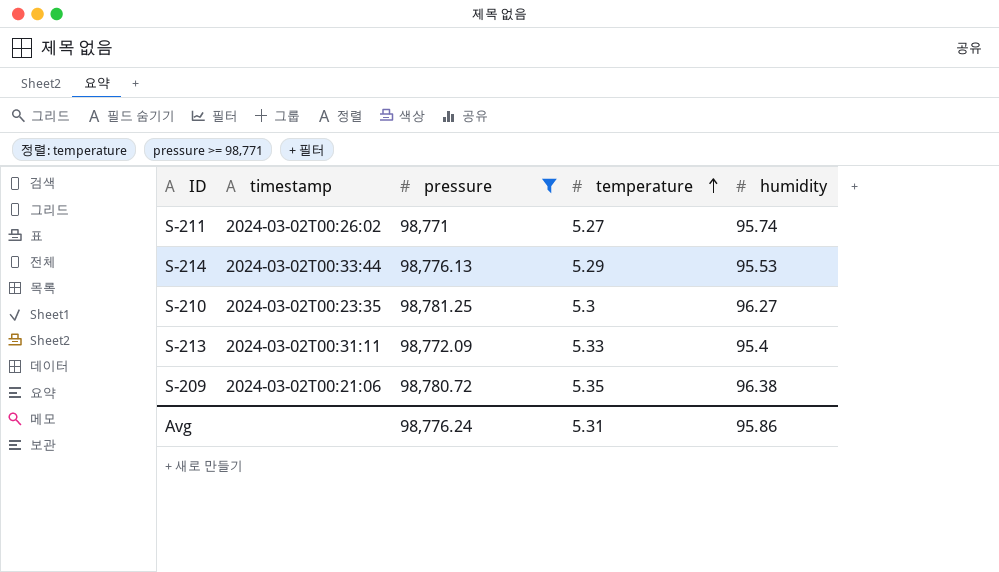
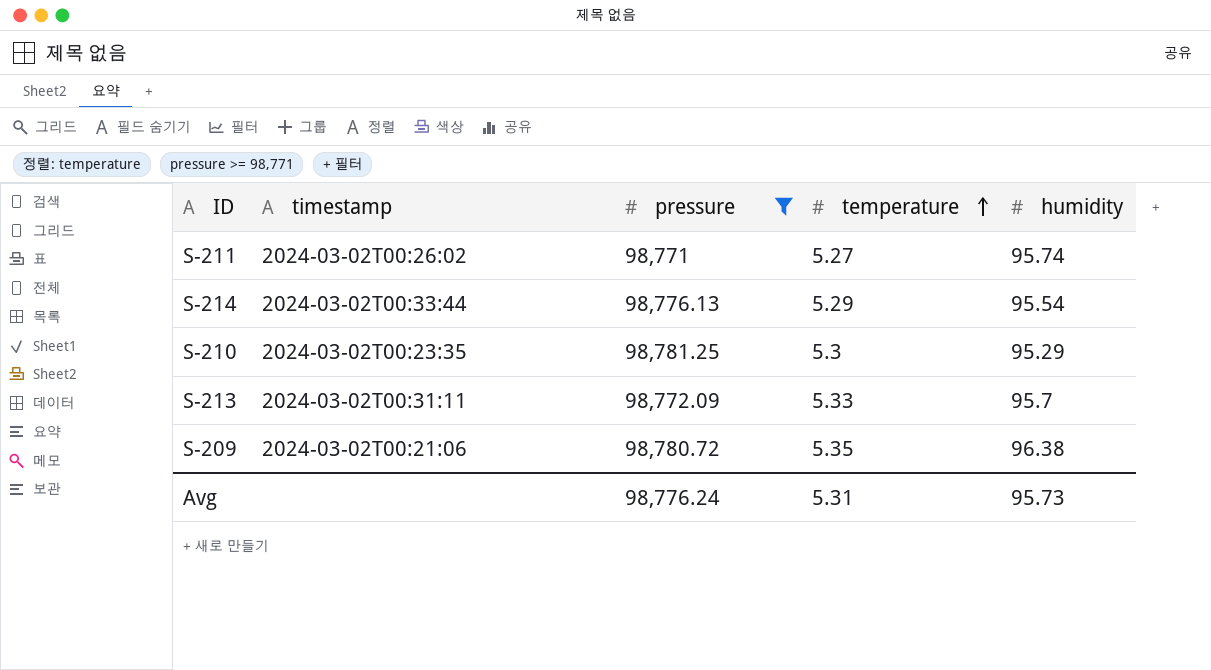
S-214 | humidity: 95.53 -> 95.54
S-210 | humidity: 96.27 -> 95.29
S-213 | humidity: 95.4 -> 95.7
Avg | humidity: 95.86 -> 95.73

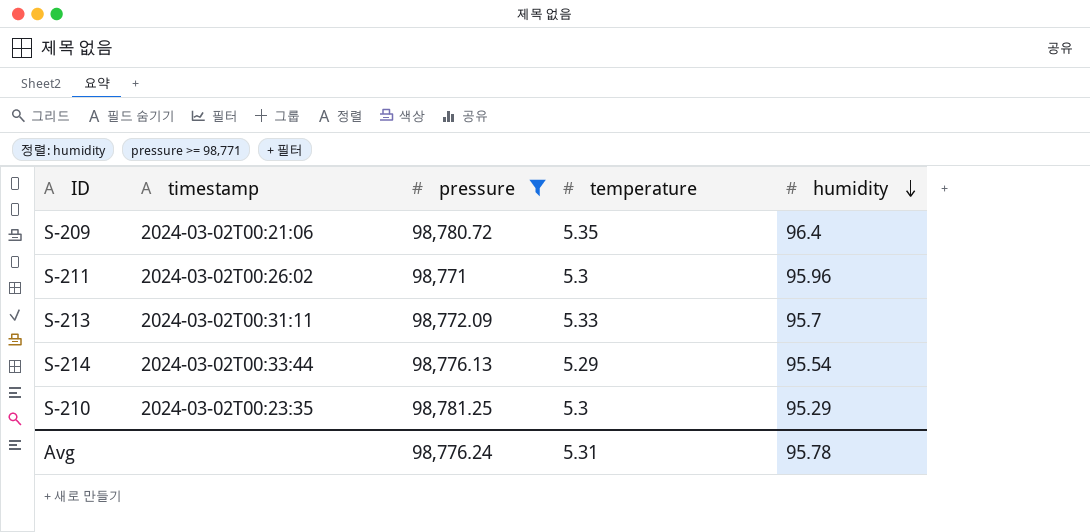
row order: temperature ascending -> humidity descending
S-209 | humidity: 96.38 -> 96.4
S-211 | temperature: 5.27 -> 5.3
S-211 | humidity: 95.74 -> 95.96
Avg | humidity: 95.73 -> 95.78

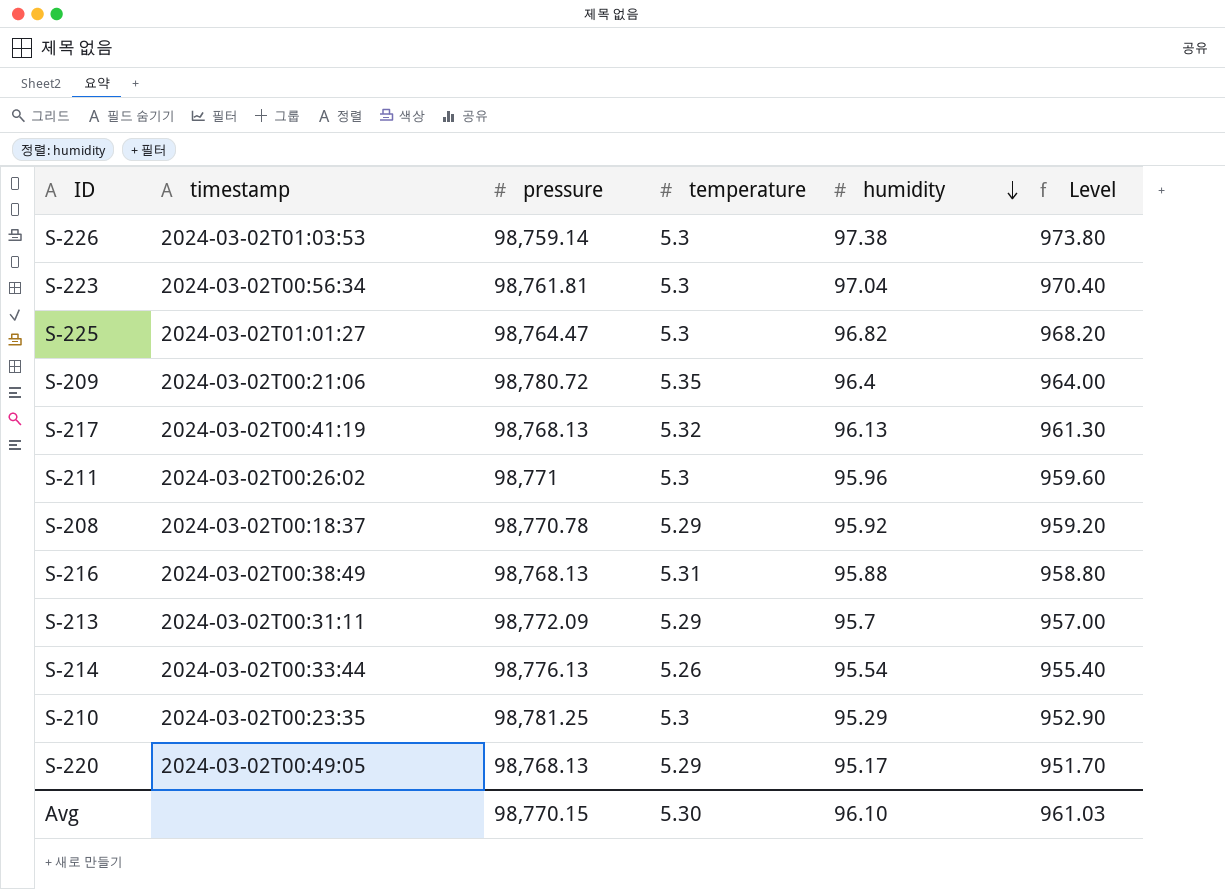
filter: pressure >= 98,771 -> none
column Level | formula: none -> [humidity] * 10
S-213 | temperature: 5.33 -> 5.29
S-214 | temperature: 5.29 -> 5.26
Avg | pressure: 98,776.24 -> 98,770.15
Avg | temperature: 5.31 -> 5.30
Avg | humidity: 95.78 -> 96.10

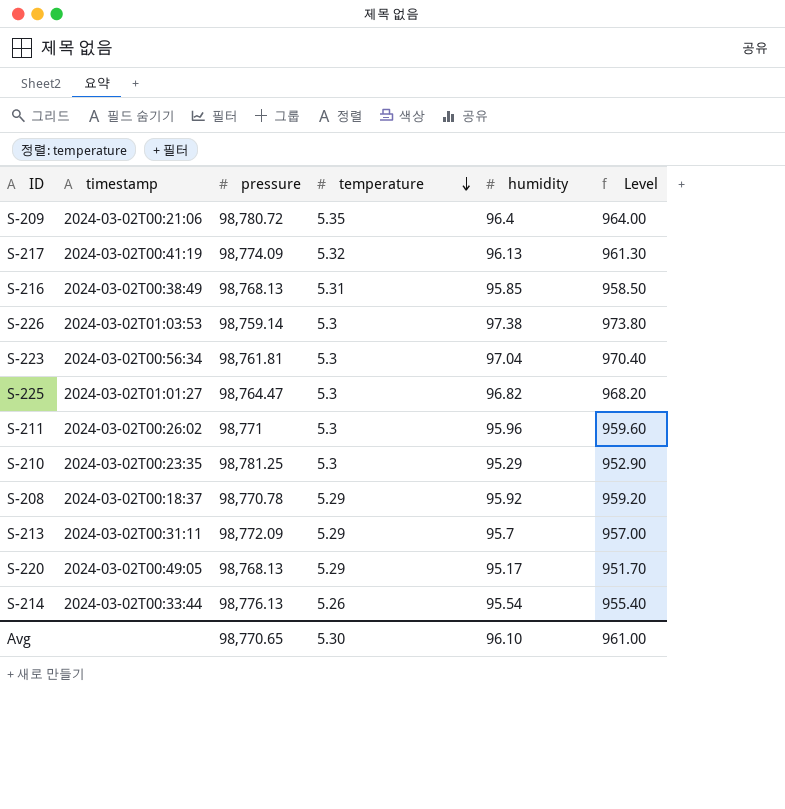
row order: humidity descending -> temperature descending
S-217 | pressure: 98,768.13 -> 98,774.09
S-216 | humidity: 95.88 -> 95.85
S-216 | Level: 958.80 -> 958.50
Avg | pressure: 98,770.15 -> 98,770.65
Avg | Level: 961.03 -> 961.00

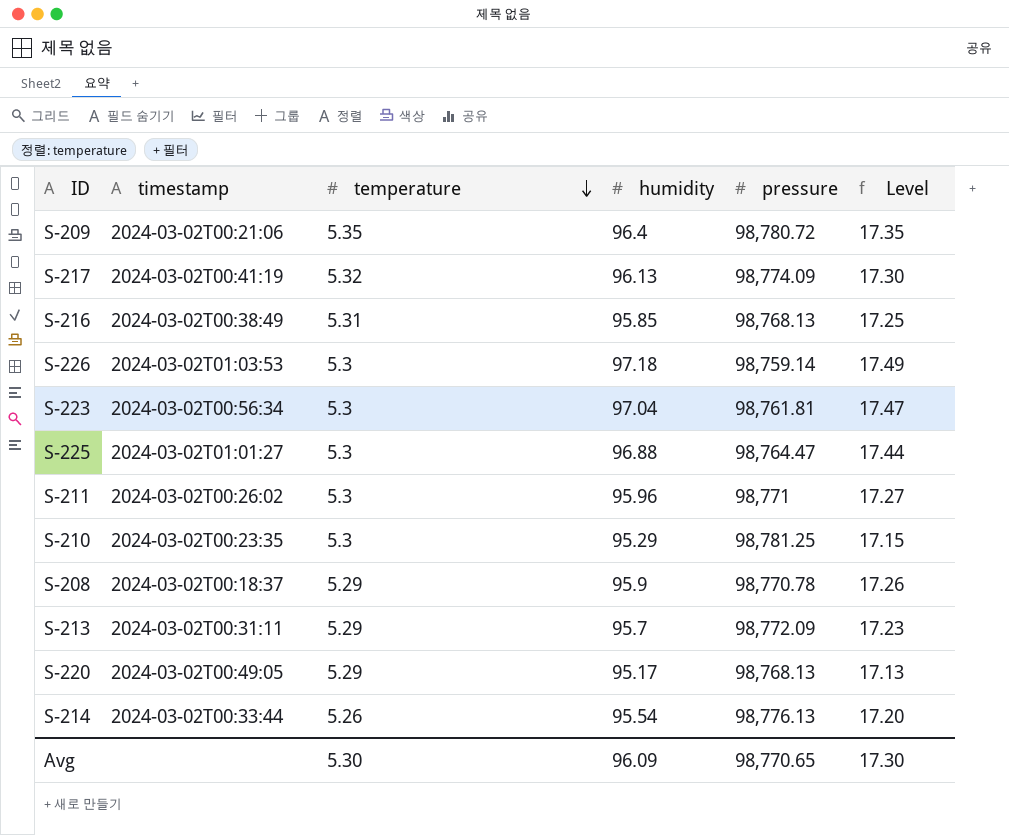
column pressure | position: 3 -> 5
column Level | formula: [humidity] * 10 -> [humidity] * 0.18
S-226 | humidity: 97.38 -> 97.18
S-225 | humidity: 96.82 -> 96.88
S-208 | humidity: 95.92 -> 95.9
Avg | humidity: 96.10 -> 96.09
Avg | Level: 961.00 -> 17.30

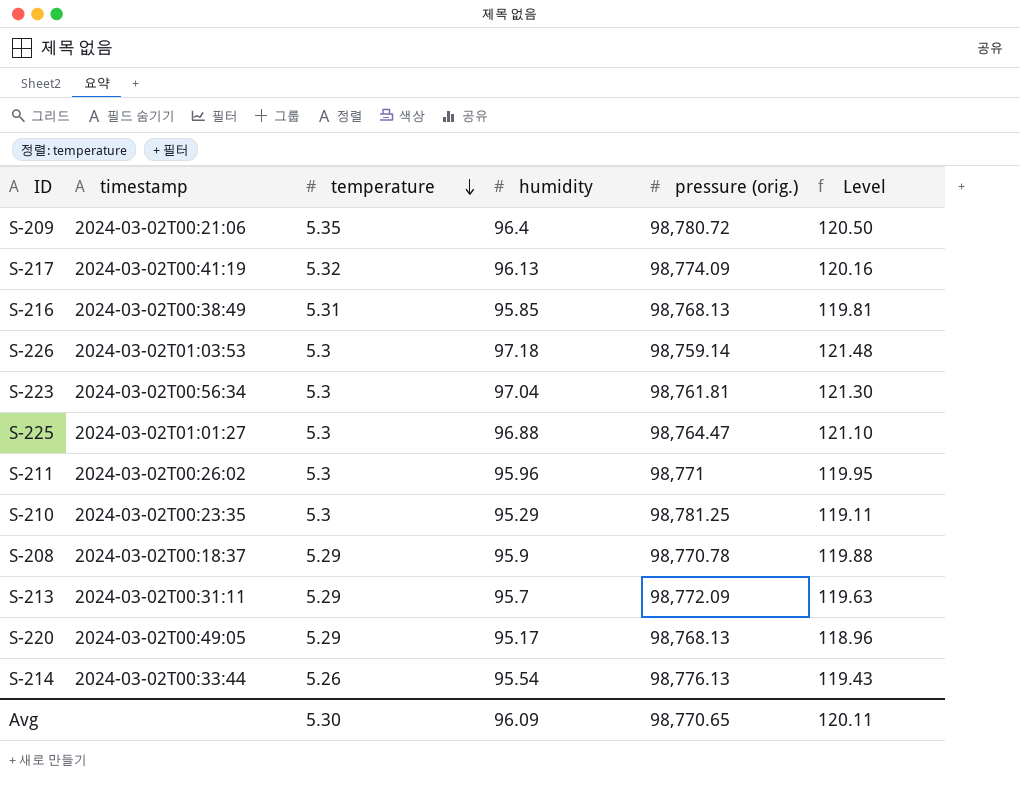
column name: pressure -> pressure (orig.)
column Level | formula: [humidity] * 0.18 -> [humidity] * 1.25
Avg | Level: 17.30 -> 120.11

